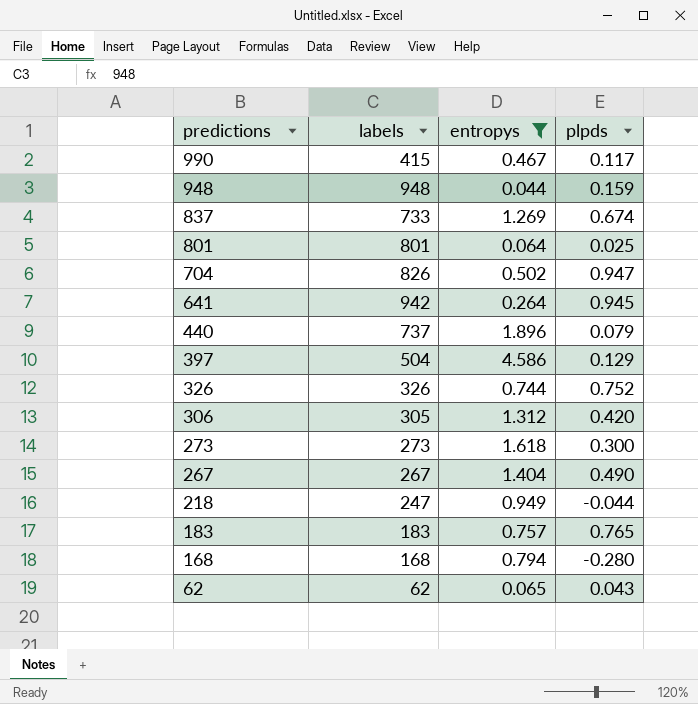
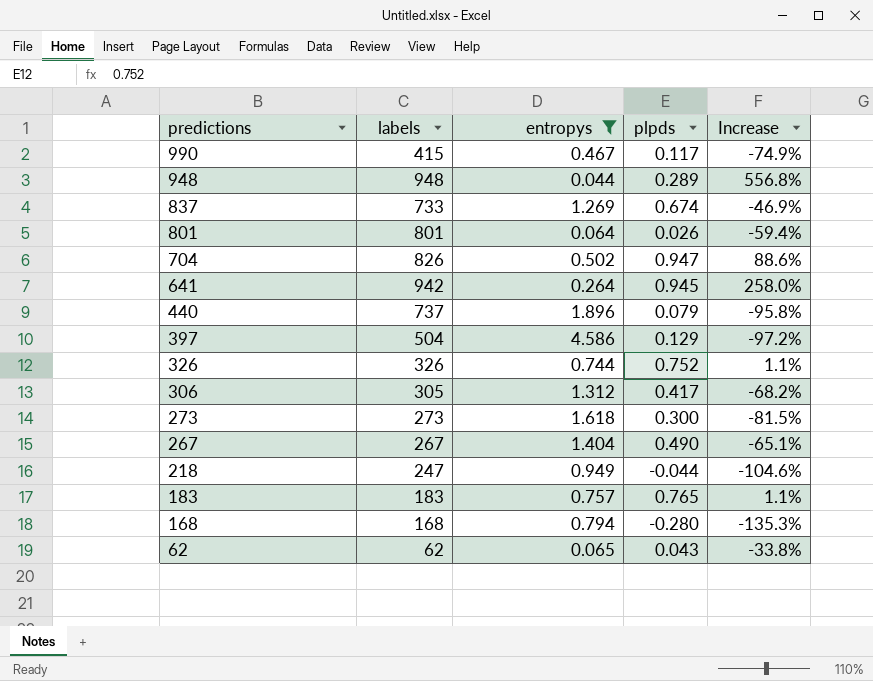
column Increase | formula: none -> ([plpds] - [entropys]) / [entropys]
948 | plpds: 0.159 -> 0.289
801 | plpds: 0.025 -> 0.026
306 | plpds: 0.420 -> 0.417

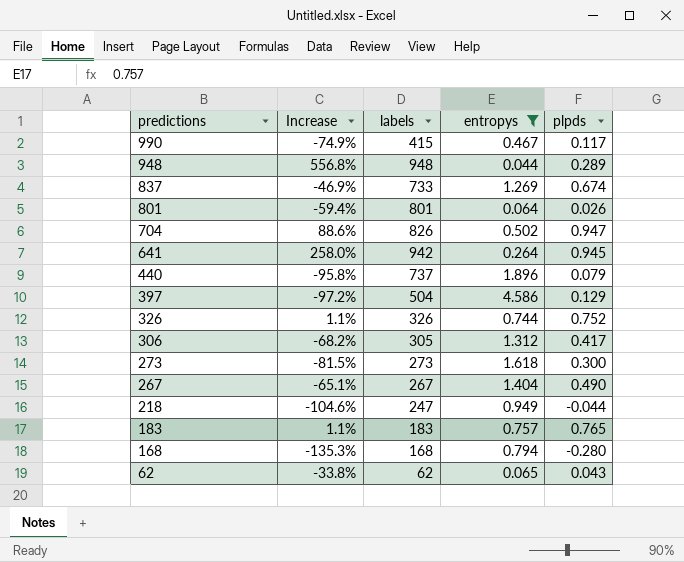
column Increase | position: 5 -> 2

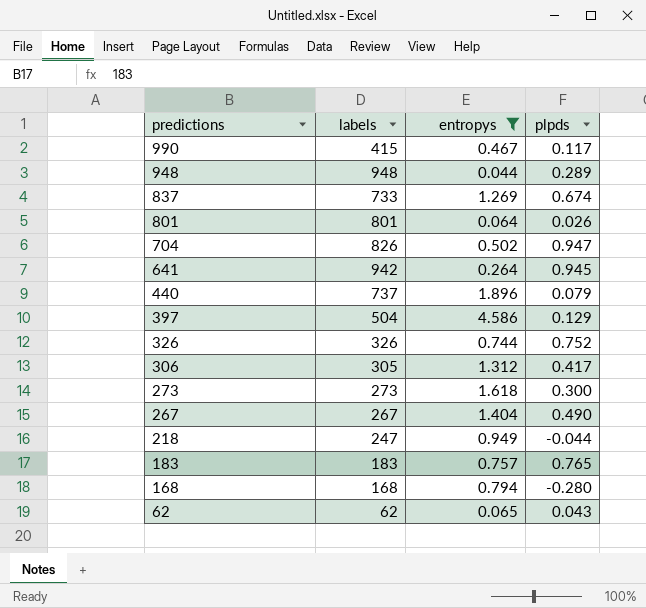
column Increase | formula: ([plpds] - [entropys]) / [entropys] -> none

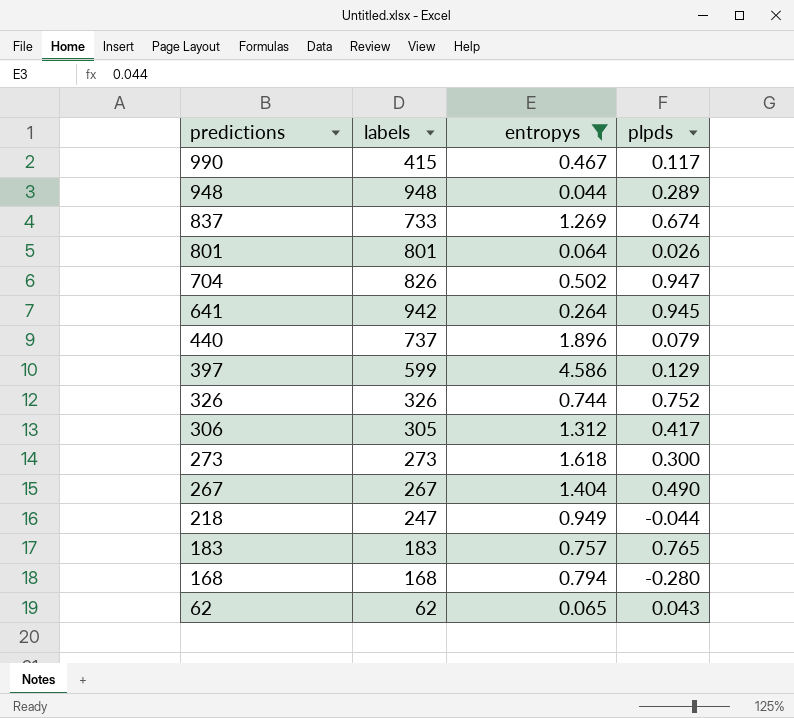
397 | labels: 504 -> 599

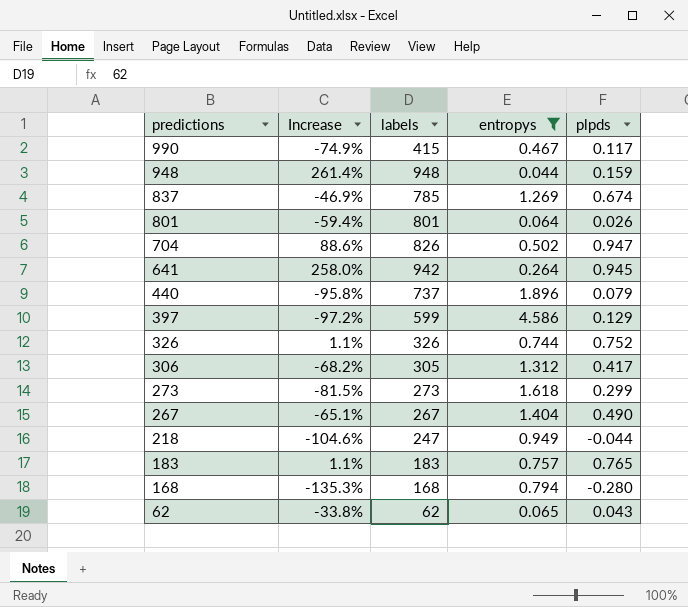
column Increase | formula: none -> ([plpds] - [entropys]) / [entropys]
948 | plpds: 0.289 -> 0.159
837 | labels: 733 -> 785
273 | plpds: 0.300 -> 0.299

